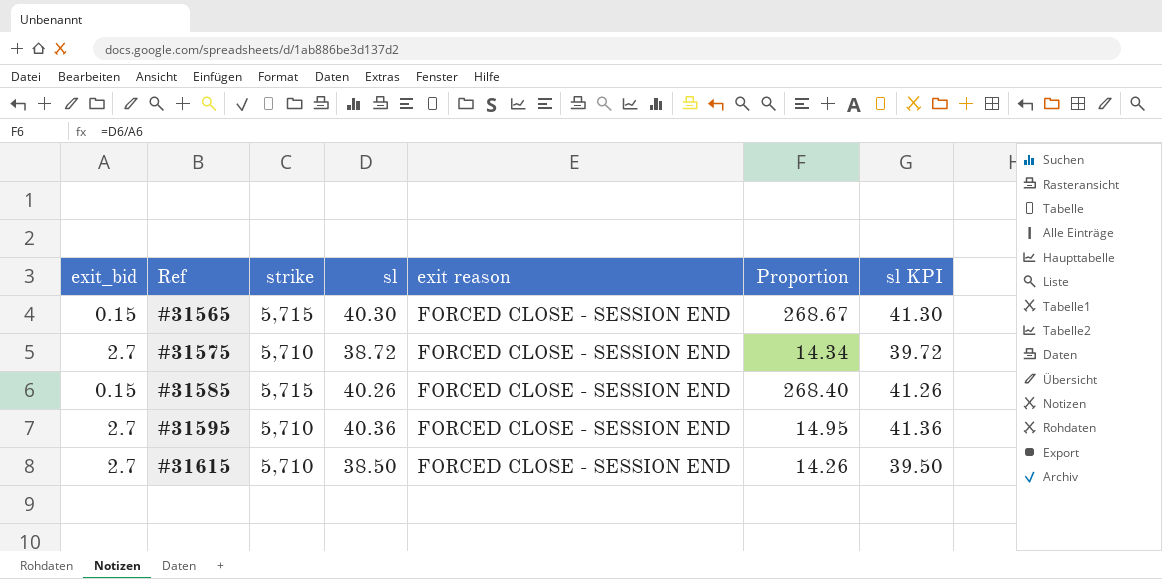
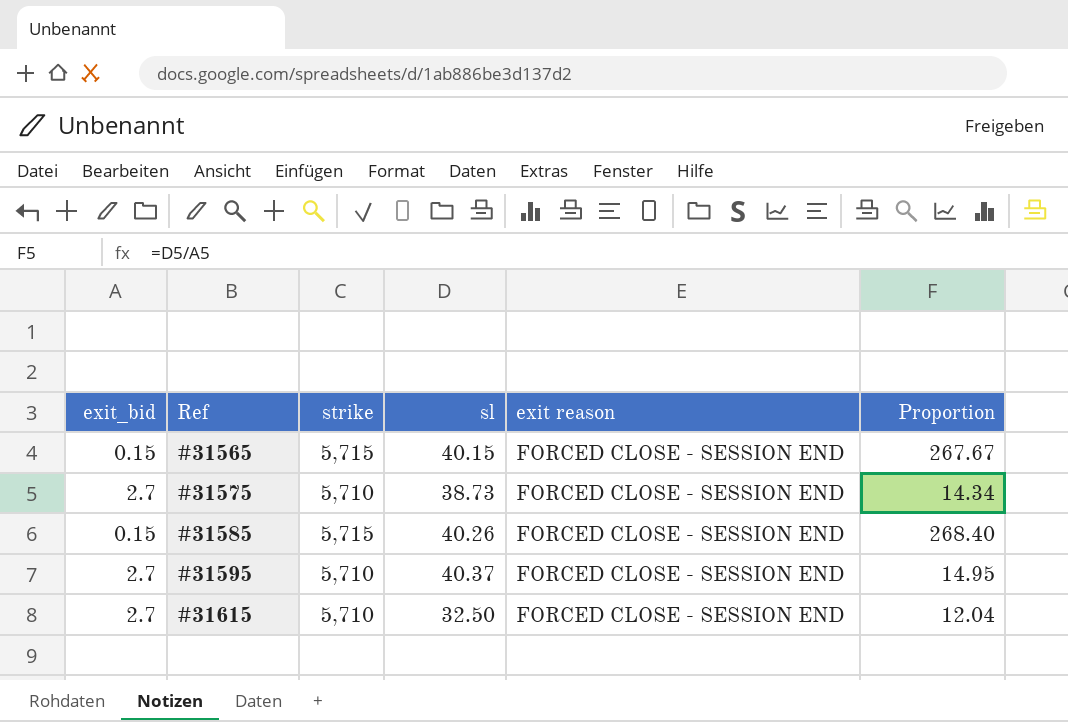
column sl KPI | formula: [sl] + 1 -> none
#31565 | sl: 40.30 -> 40.15
#31565 | Proportion: 268.67 -> 267.67
#31575 | sl: 38.72 -> 38.73
#31595 | sl: 40.36 -> 40.37
#31615 | sl: 38.50 -> 32.50
#31615 | Proportion: 14.26 -> 12.04

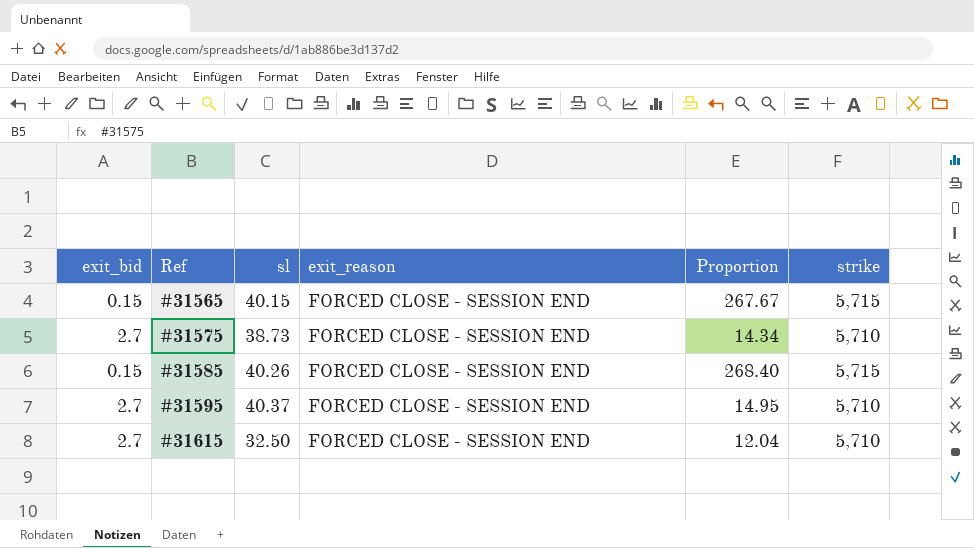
column name: exit reason -> exit_reason
column strike | position: 3 -> 6

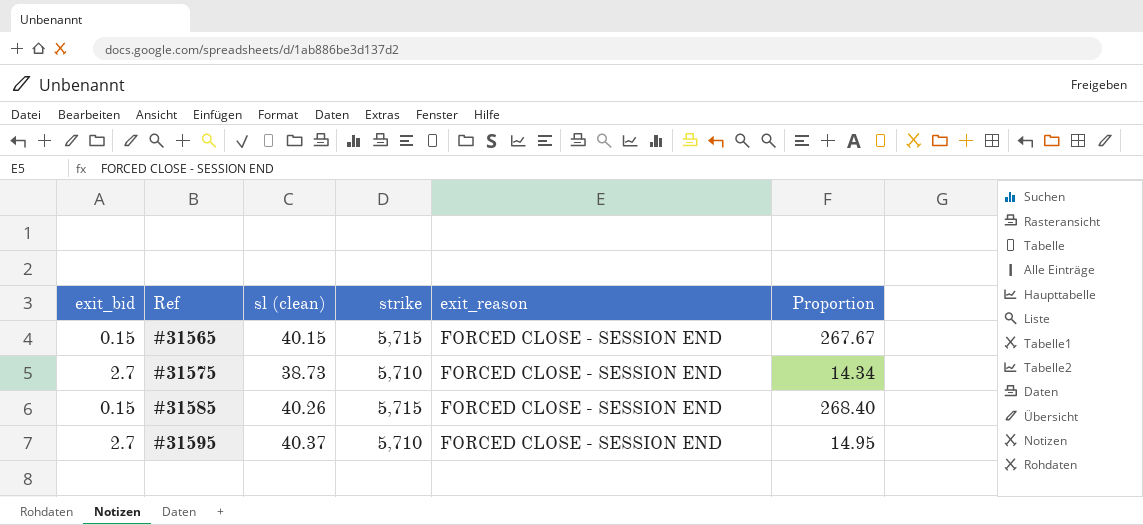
column name: sl -> sl (clean)
column strike | position: 6 -> 4
row #31615: 2.7 | 32.50 | FORCED CLOSE - SESSION END | 12.04 | 5,710 -> none

